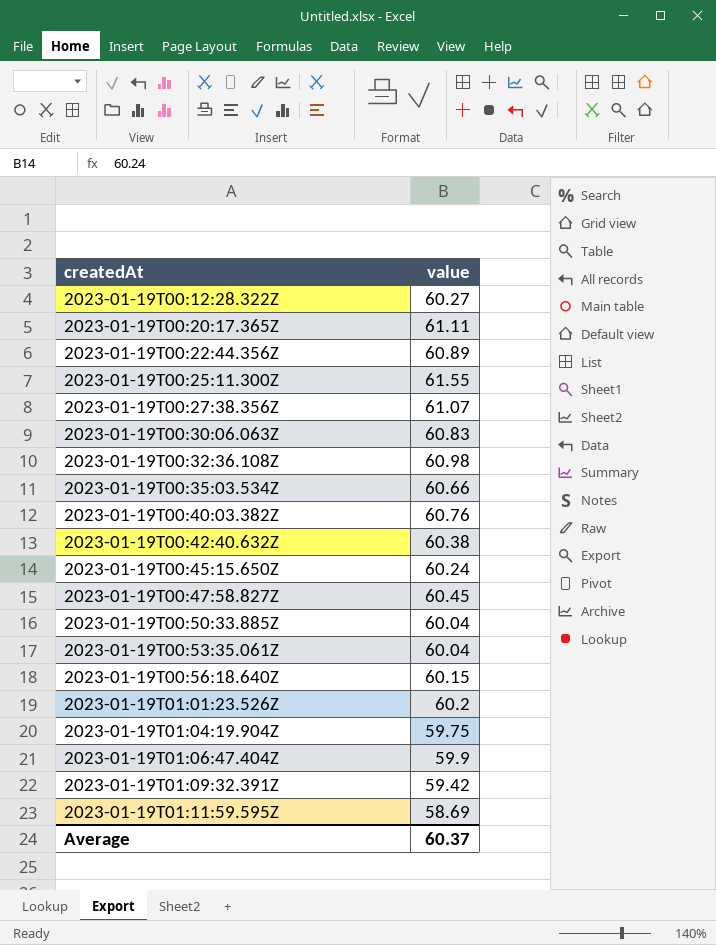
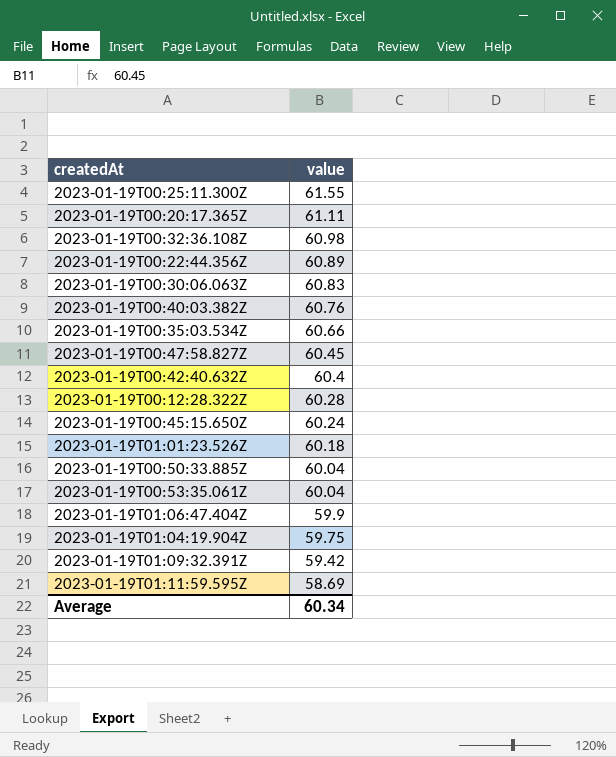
row order: createdAt ascending -> value descending
row 2023-01-19T00:27:38.356Z: 61.07 -> none
row 2023-01-19T00:56:18.640Z: 60.15 -> none
2023-01-19T00:42:40.632Z | value: 60.38 -> 60.4
2023-01-19T00:12:28.322Z | value: 60.27 -> 60.28
2023-01-19T01:01:23.526Z | value: 60.2 -> 60.18
Average | value: 60.37 -> 60.34

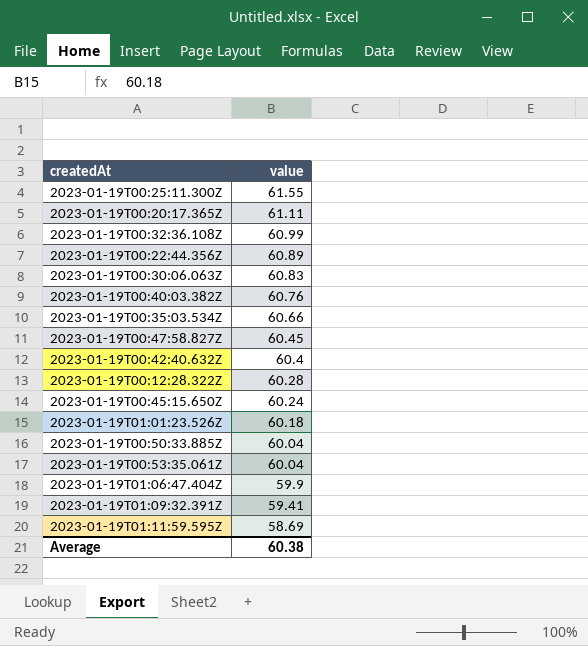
row 2023-01-19T01:04:19.904Z: 59.75 -> none
2023-01-19T00:32:36.108Z | value: 60.98 -> 60.99
2023-01-19T01:09:32.391Z | value: 59.42 -> 59.41
Average | value: 60.34 -> 60.38

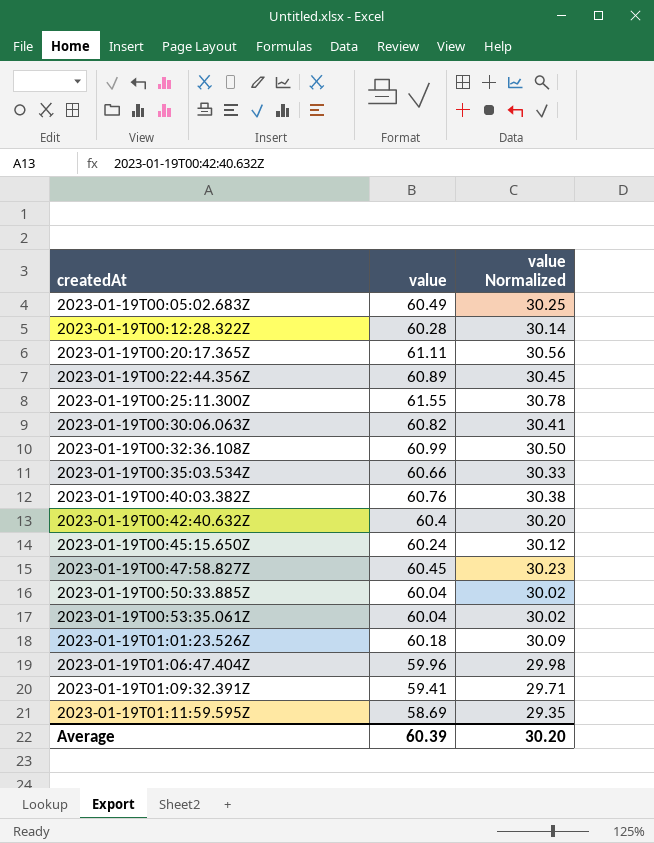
row order: value descending -> createdAt ascending
column value Normalized | formula: none -> [value] * 0.5
row 2023-01-19T00:05:02.683Z: none -> 60.49 | 30.25
2023-01-19T00:30:06.063Z | value: 60.83 -> 60.82
2023-01-19T01:06:47.404Z | value: 59.9 -> 59.96
Average | value: 60.38 -> 60.39

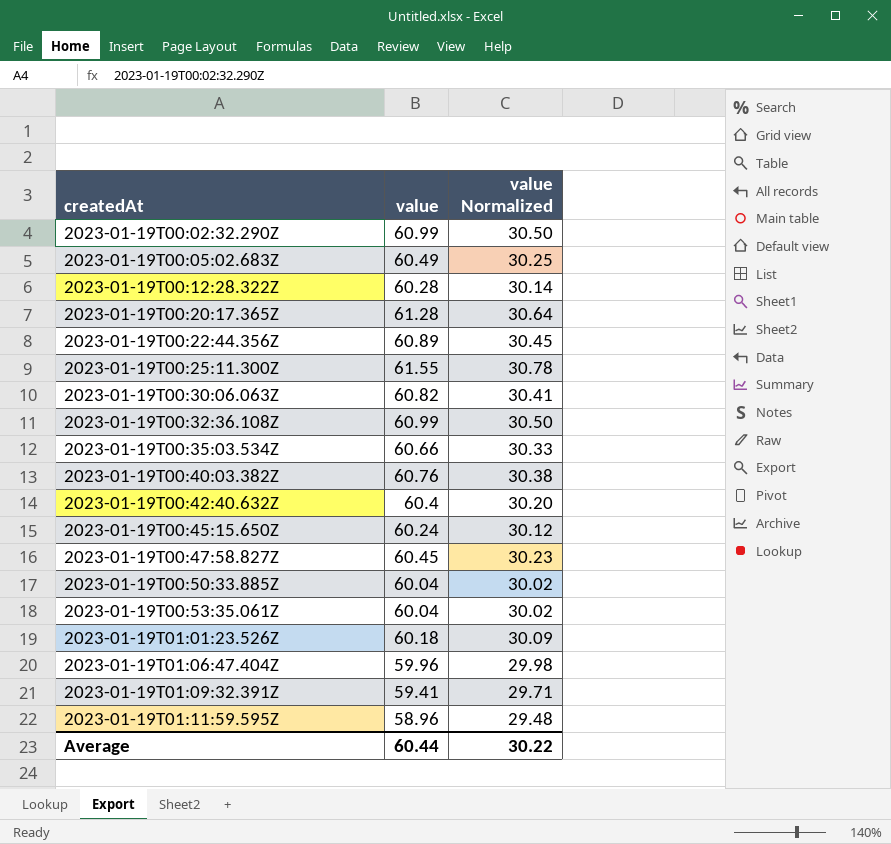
row 2023-01-19T00:02:32.290Z: none -> 60.99 | 30.50
2023-01-19T00:20:17.365Z | value: 61.11 -> 61.28
2023-01-19T00:20:17.365Z | value Normalized: 30.56 -> 30.64
2023-01-19T01:11:59.595Z | value: 58.69 -> 58.96
2023-01-19T01:11:59.595Z | value Normalized: 29.35 -> 29.48
Average | value: 60.39 -> 60.44
Average | value Normalized: 30.20 -> 30.22

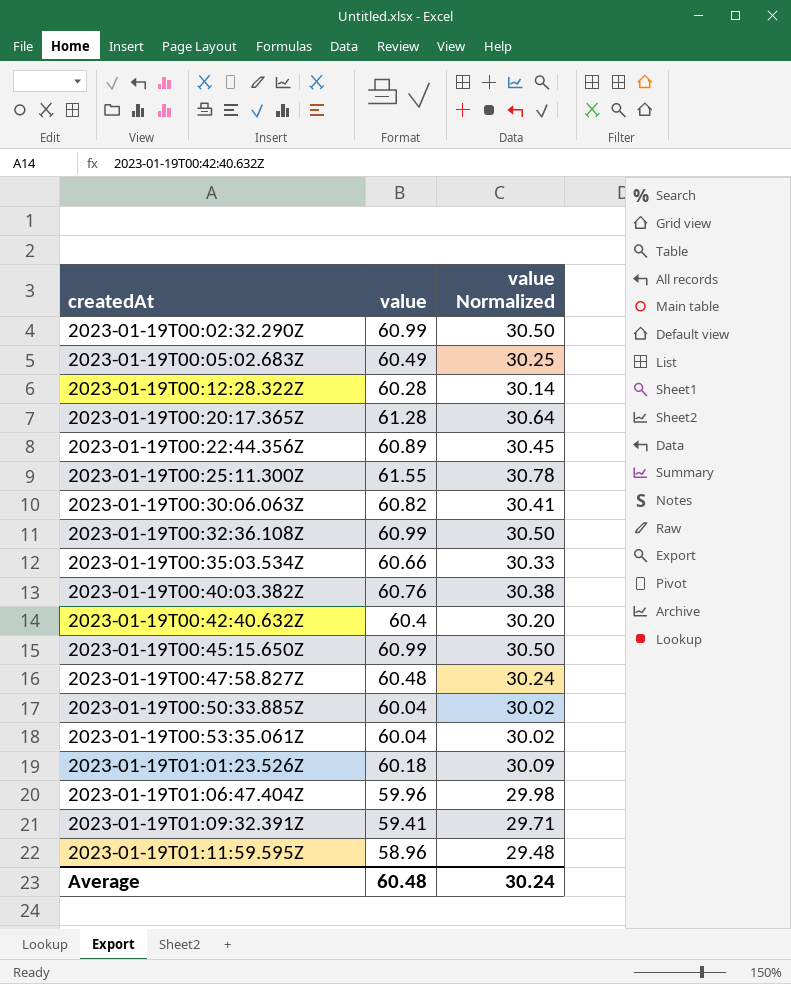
2023-01-19T00:45:15.650Z | value: 60.24 -> 60.99
2023-01-19T00:45:15.650Z | value Normalized: 30.12 -> 30.50
2023-01-19T00:47:58.827Z | value: 60.45 -> 60.48
2023-01-19T00:47:58.827Z | value Normalized: 30.23 -> 30.24
Average | value: 60.44 -> 60.48
Average | value Normalized: 30.22 -> 30.24

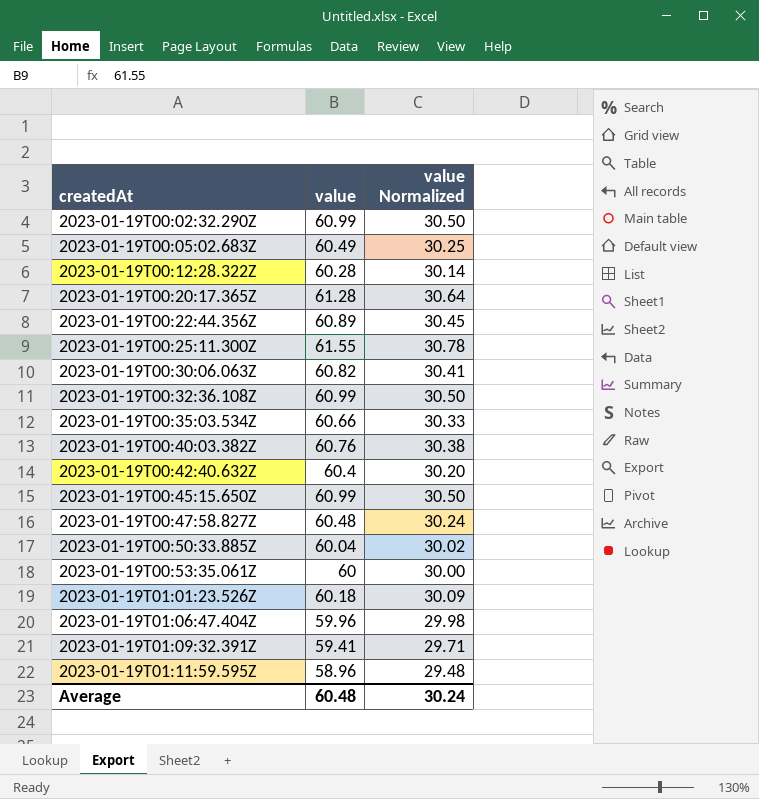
2023-01-19T00:53:35.061Z | value: 60.04 -> 60
2023-01-19T00:53:35.061Z | value Normalized: 30.02 -> 30.00

